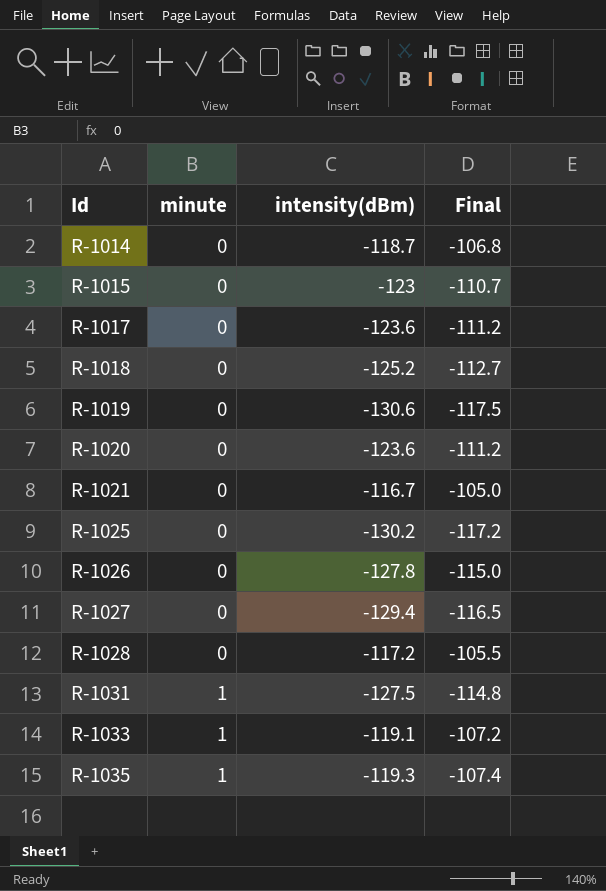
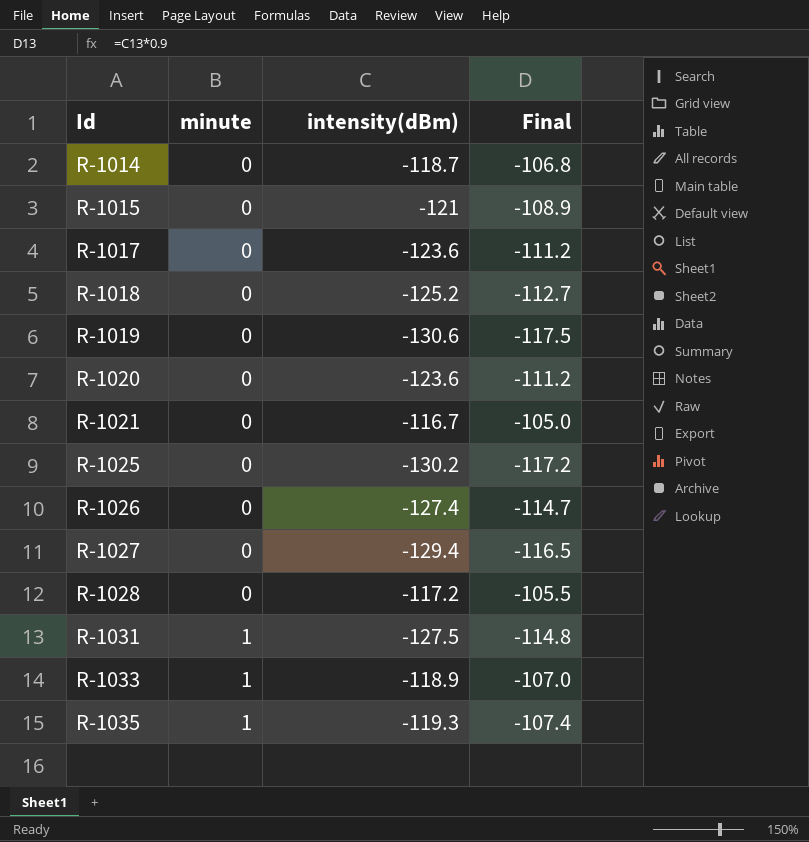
R-1015 | intensity(dBm): -123 -> -121
R-1015 | Final: -110.7 -> -108.9
R-1026 | intensity(dBm): -127.8 -> -127.4
R-1026 | Final: -115.0 -> -114.7
R-1033 | intensity(dBm): -119.1 -> -118.9
R-1033 | Final: -107.2 -> -107.0

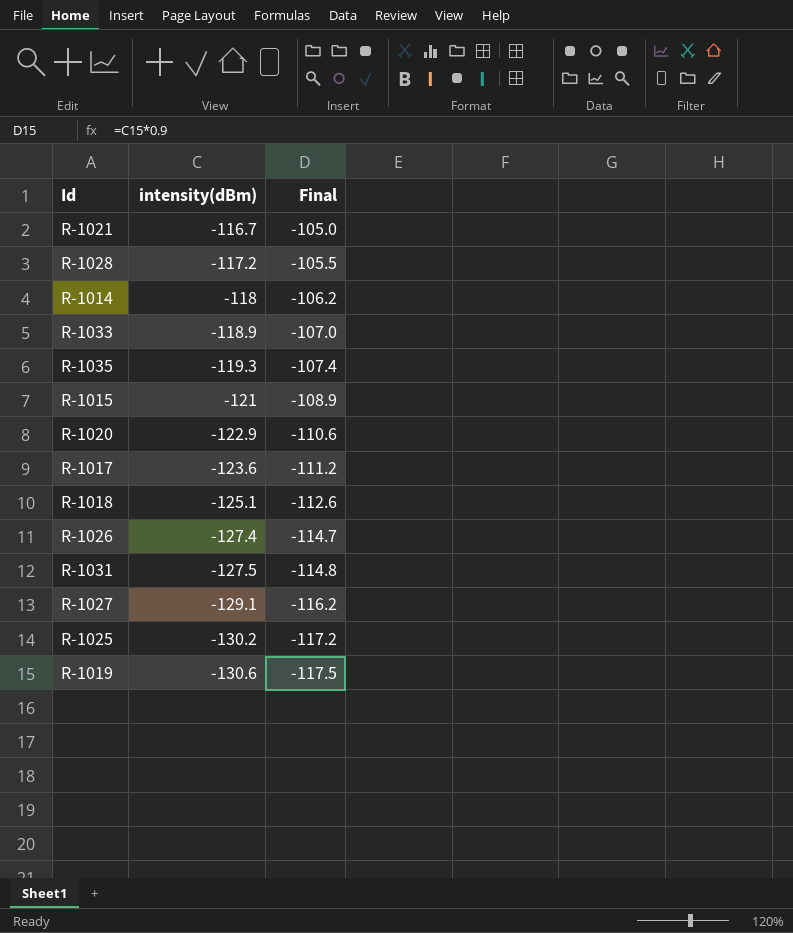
row order: Id ascending -> intensity(dBm) descending
column minute | position: 2 -> none
R-1014 | intensity(dBm): -118.7 -> -118
R-1014 | Final: -106.8 -> -106.2
R-1020 | intensity(dBm): -123.6 -> -122.9
R-1020 | Final: -111.2 -> -110.6
R-1018 | intensity(dBm): -125.2 -> -125.1
R-1018 | Final: -112.7 -> -112.6
R-1027 | intensity(dBm): -129.4 -> -129.1
R-1027 | Final: -116.5 -> -116.2

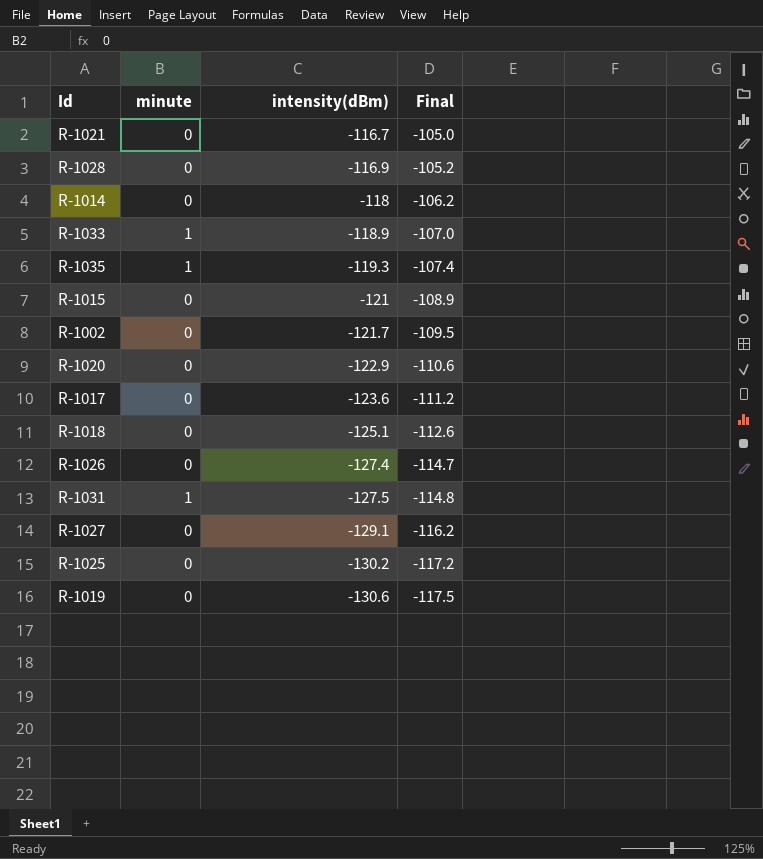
column minute | position: none -> 2
R-1028 | intensity(dBm): -117.2 -> -116.9
R-1028 | Final: -105.5 -> -105.2
row R-1002: none -> 0 | -121.7 | -109.5

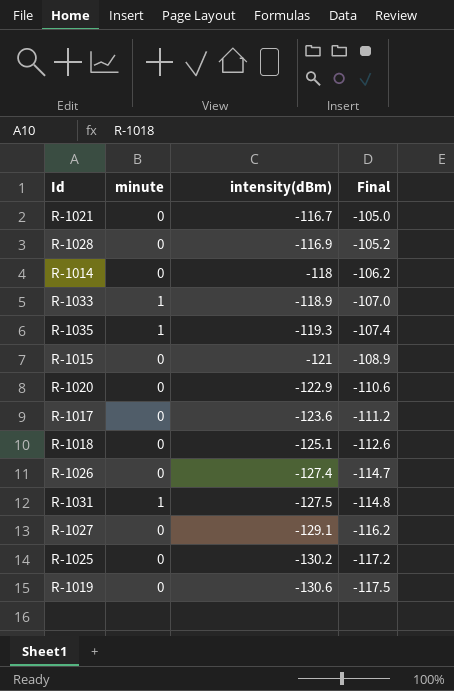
row R-1002: 0 | -121.7 | -109.5 -> none

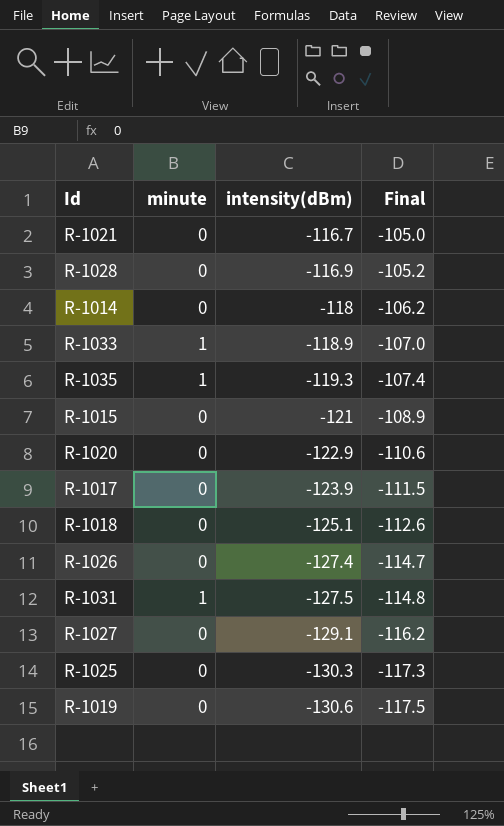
R-1017 | intensity(dBm): -123.6 -> -123.9
R-1017 | Final: -111.2 -> -111.5
R-1025 | intensity(dBm): -130.2 -> -130.3
R-1025 | Final: -117.2 -> -117.3

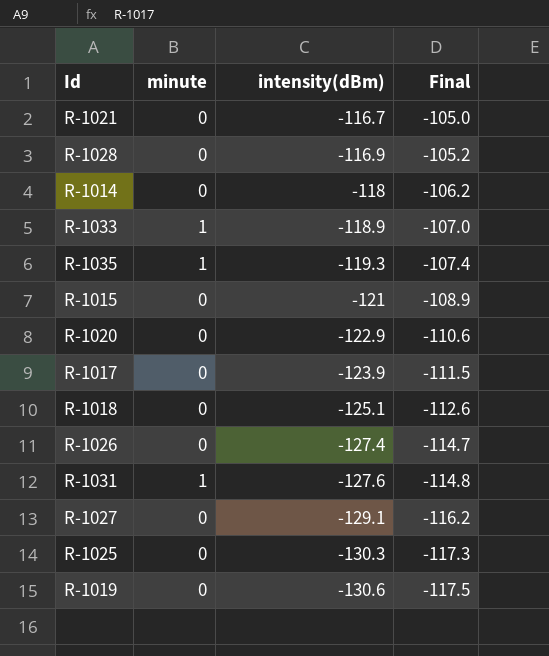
R-1031 | intensity(dBm): -127.5 -> -127.6

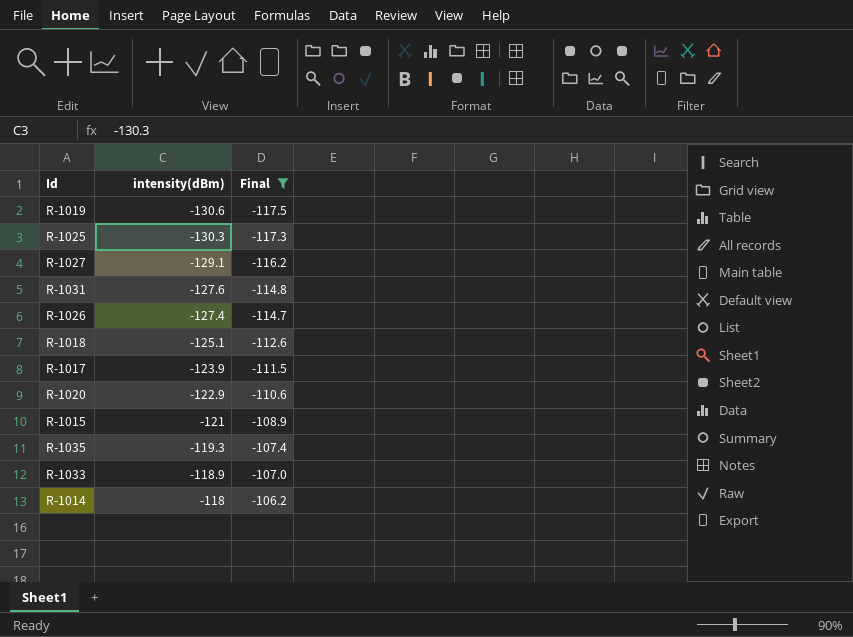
filter: none -> Final <= -106.2
row order: intensity(dBm) descending -> intensity(dBm) ascending
column minute | position: 2 -> none

